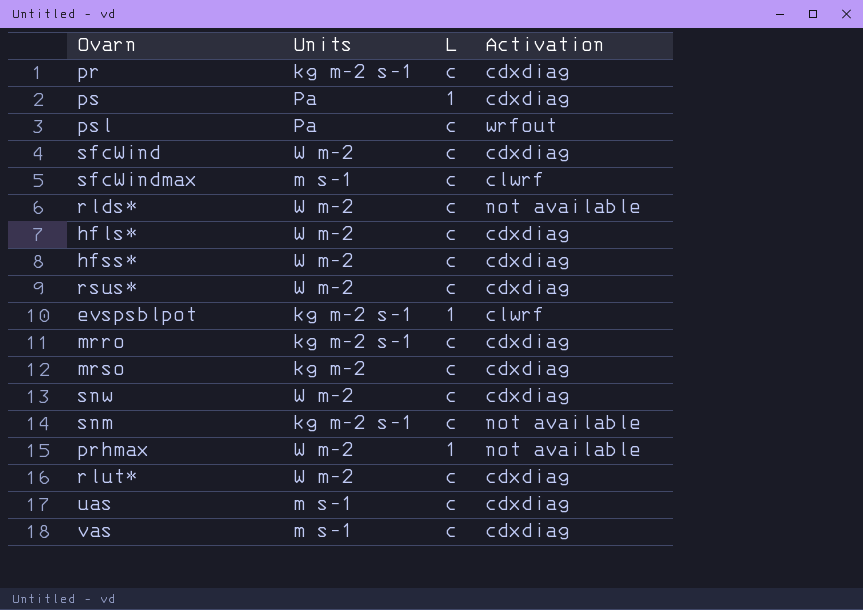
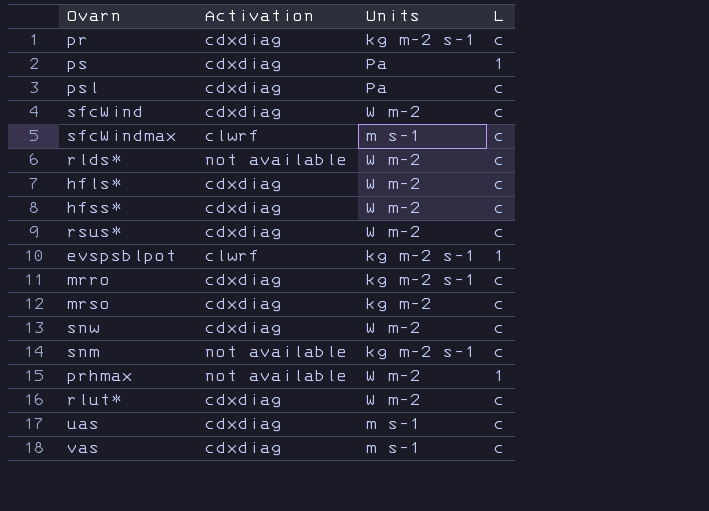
column Activation | position: 4 -> 2
psl | Activation: wrfout -> cdxdiag

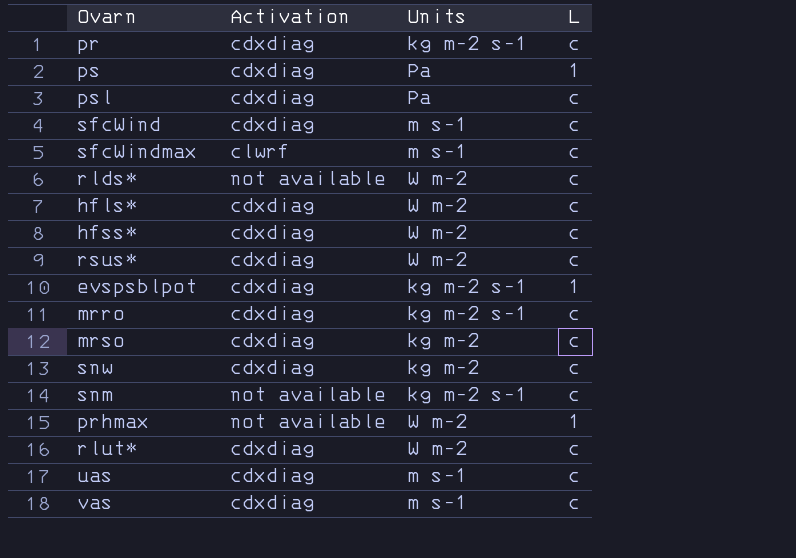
sfcWind | Units: W m−2 -> m s−1
evspsblpot | Activation: clwrf -> cdxdiag
snw | Units: W m−2 -> kg m−2

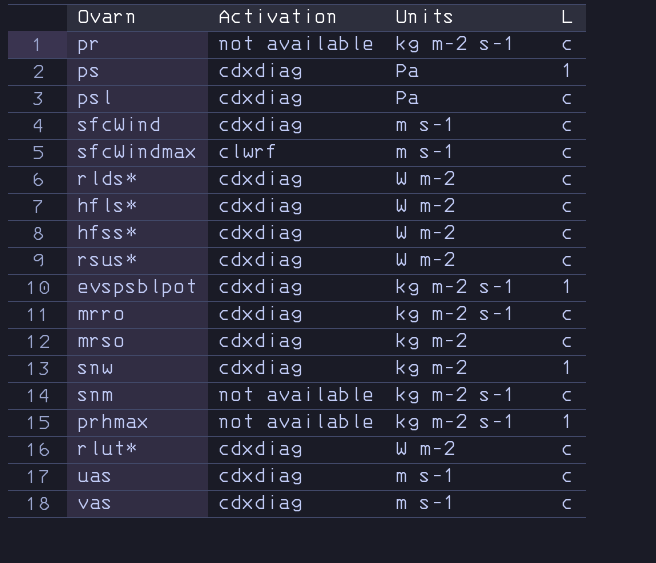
pr | Activation: cdxdiag -> not available
rlds∗ | Activation: not available -> cdxdiag
snw | L: c -> 1
prhmax | Units: W m−2 -> kg m−2 s−1

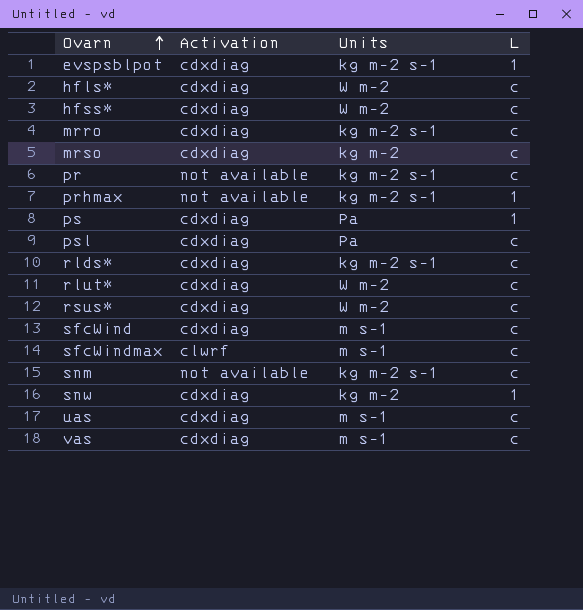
row order: none -> Ovarn ascending
rlds∗ | Units: W m−2 -> kg m−2 s−1

